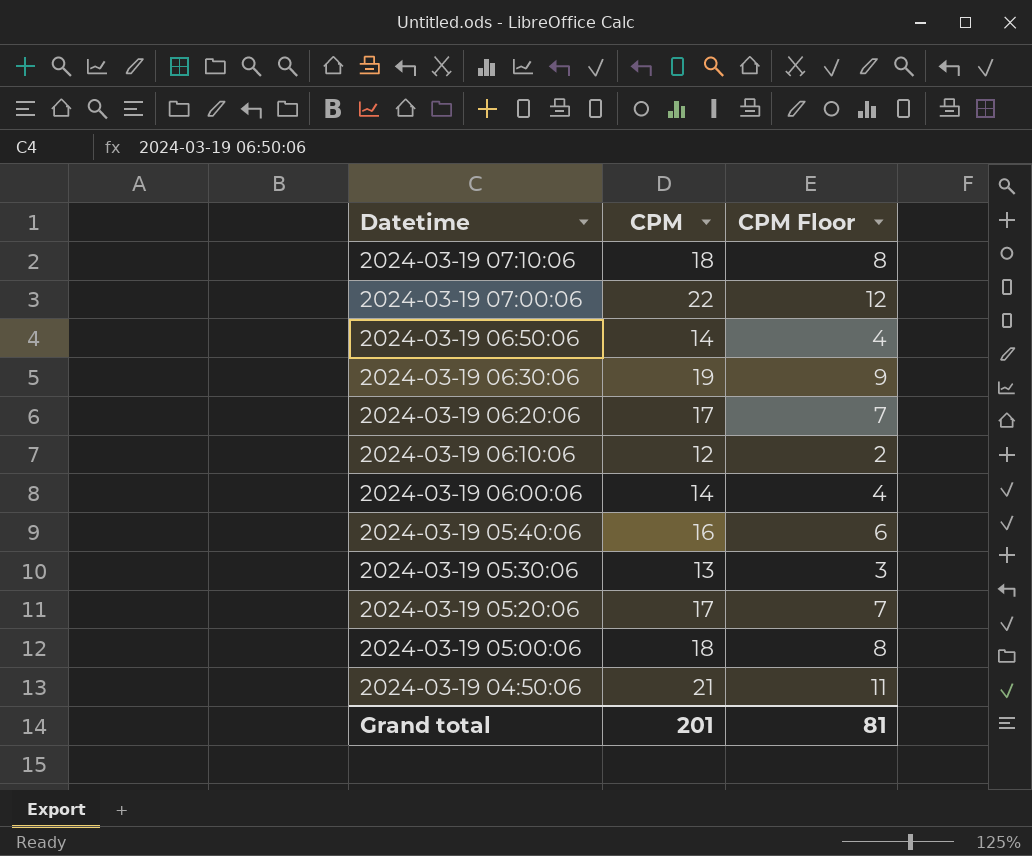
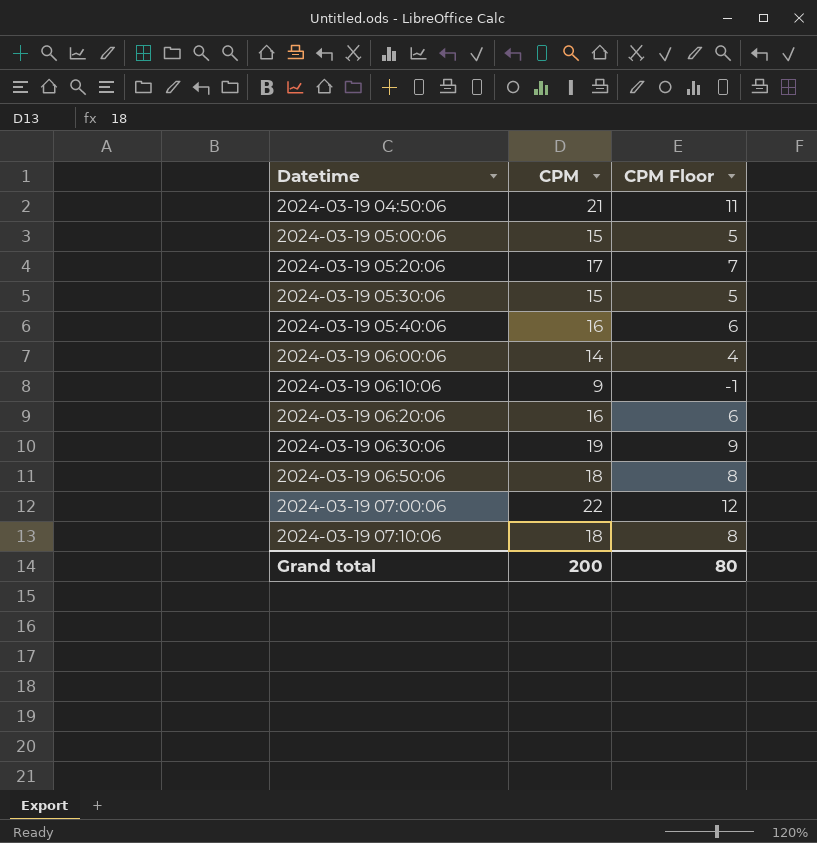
row order: Datetime descending -> Datetime ascending
2024-03-19 05:00:06 | CPM: 18 -> 15
2024-03-19 05:00:06 | CPM Floor: 8 -> 5
2024-03-19 05:30:06 | CPM: 13 -> 15
2024-03-19 05:30:06 | CPM Floor: 3 -> 5
2024-03-19 06:10:06 | CPM: 12 -> 9
2024-03-19 06:10:06 | CPM Floor: 2 -> -1
2024-03-19 06:20:06 | CPM: 17 -> 16
2024-03-19 06:20:06 | CPM Floor: 7 -> 6
2024-03-19 06:50:06 | CPM: 14 -> 18
2024-03-19 06:50:06 | CPM Floor: 4 -> 8
Grand total | CPM: 201 -> 200
Grand total | CPM Floor: 81 -> 80

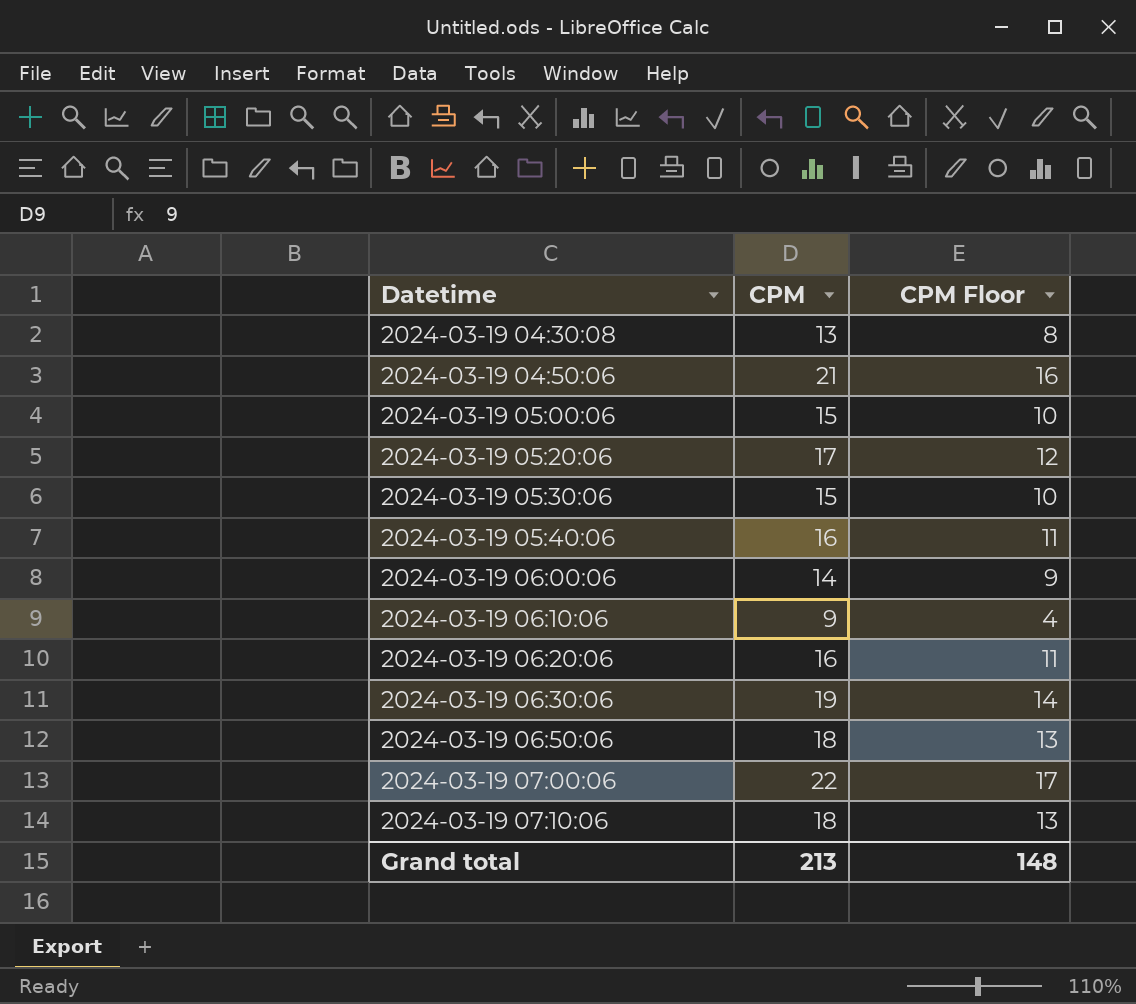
column CPM Floor | formula: [CPM] - 10 -> [CPM] - 5
row 2024-03-19 04:30:08: none -> 13 | 8
Grand total | CPM: 200 -> 213
Grand total | CPM Floor: 80 -> 148

